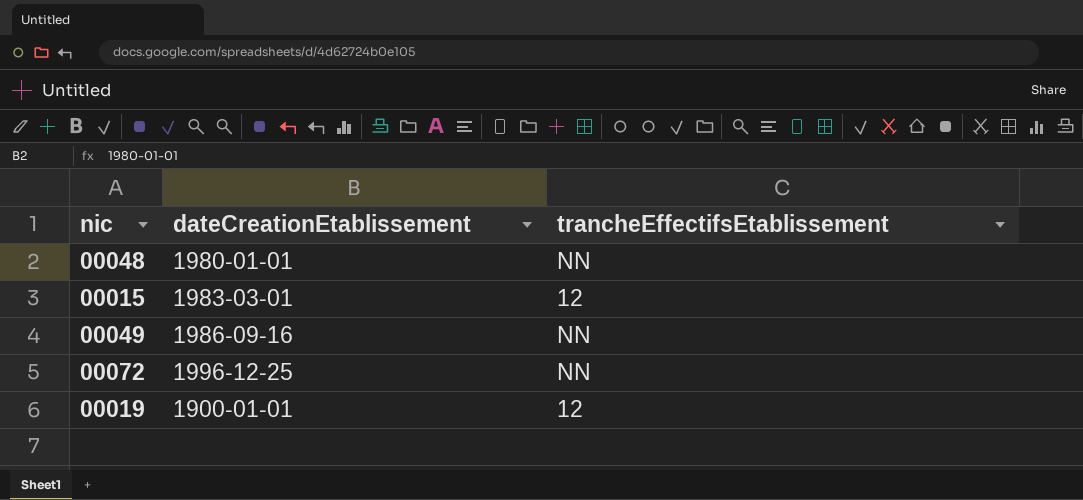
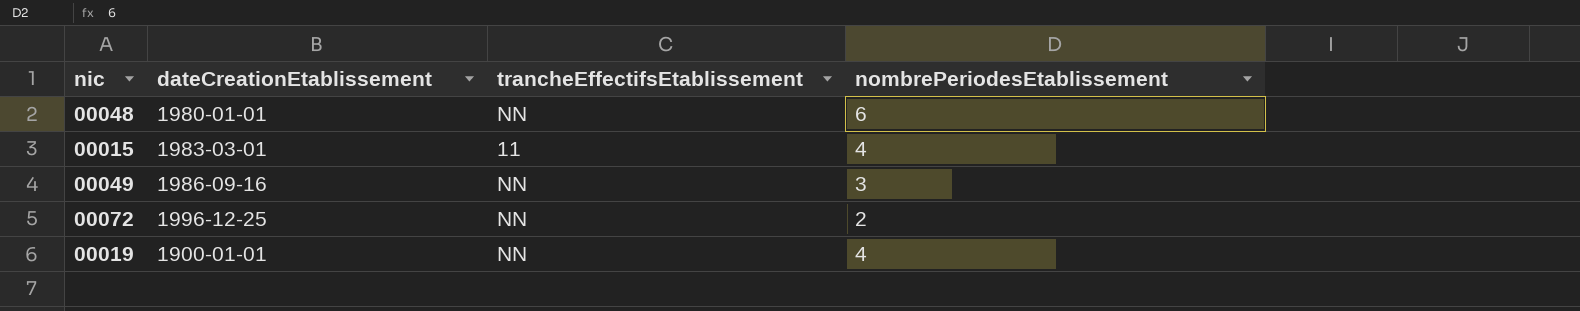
column nombrePeriodesEtablissement | position: none -> 4
00015 | trancheEffectifsEtablissement: 12 -> 11
00019 | trancheEffectifsEtablissement: 12 -> NN

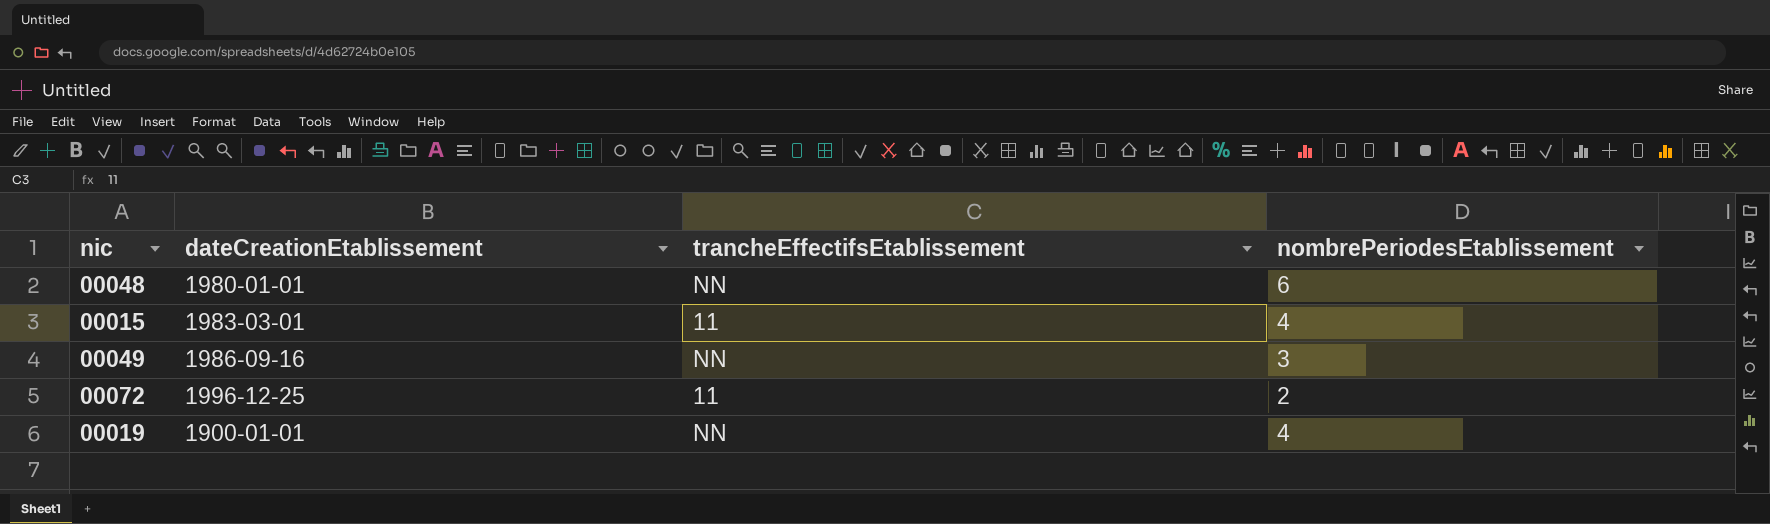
00072 | trancheEffectifsEtablissement: NN -> 11

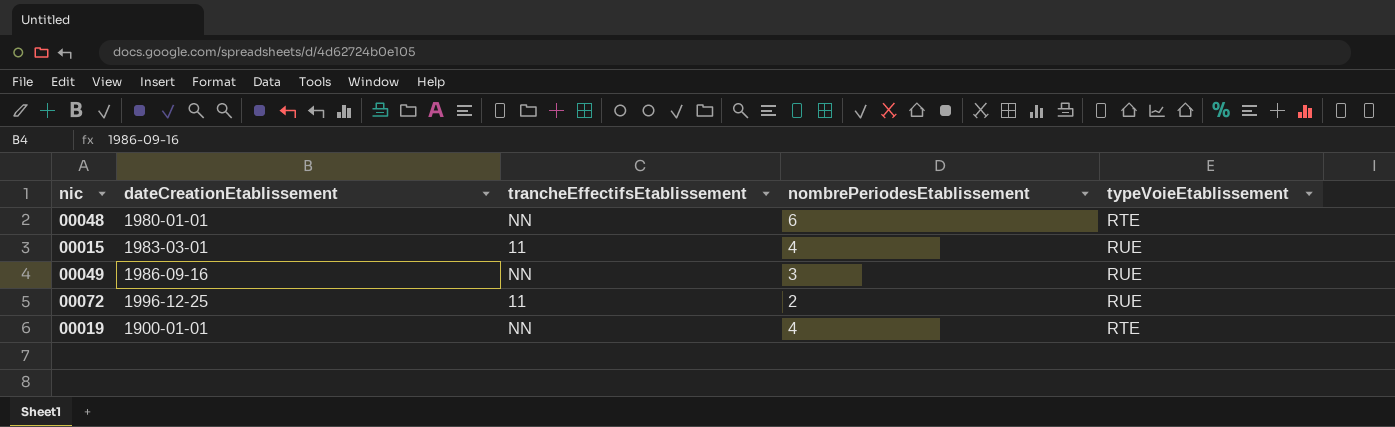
column typeVoieEtablissement | position: none -> 5

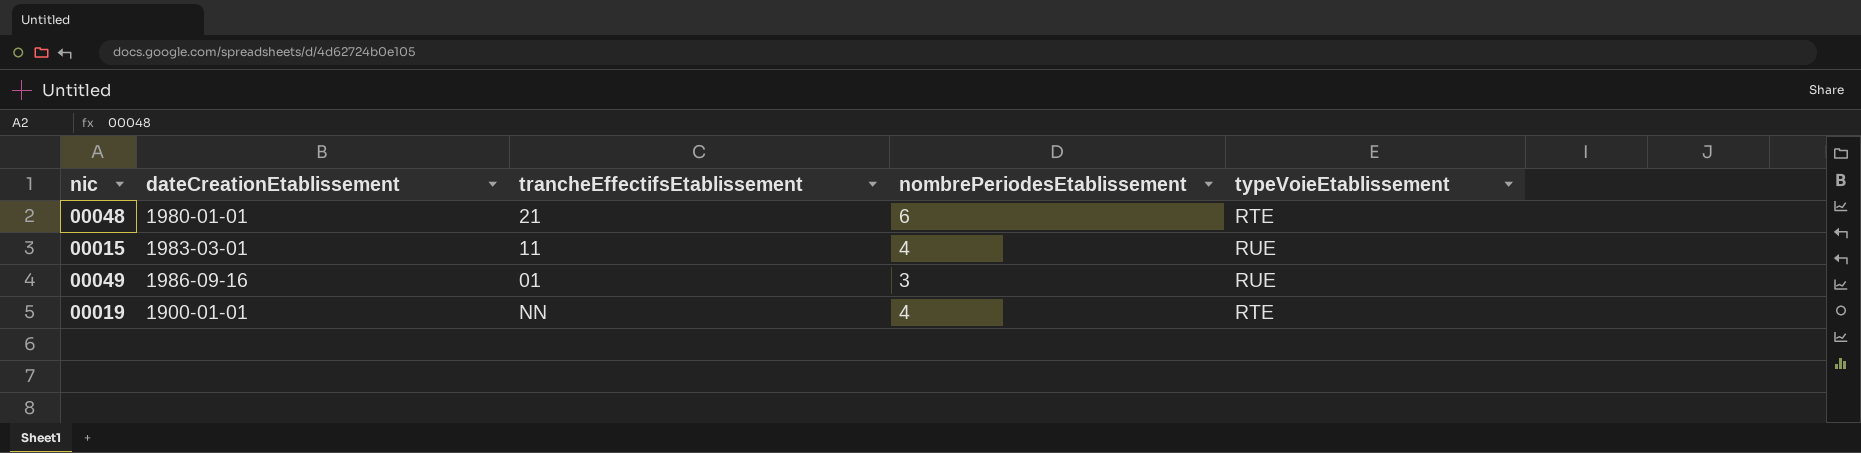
row 00072: 1996-12-25 | 11 | 2 | RUE -> none
00048 | trancheEffectifsEtablissement: NN -> 21
00049 | trancheEffectifsEtablissement: NN -> 01

